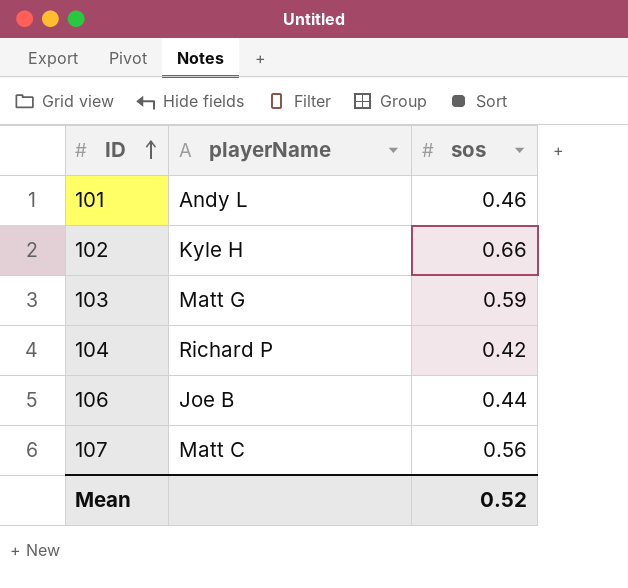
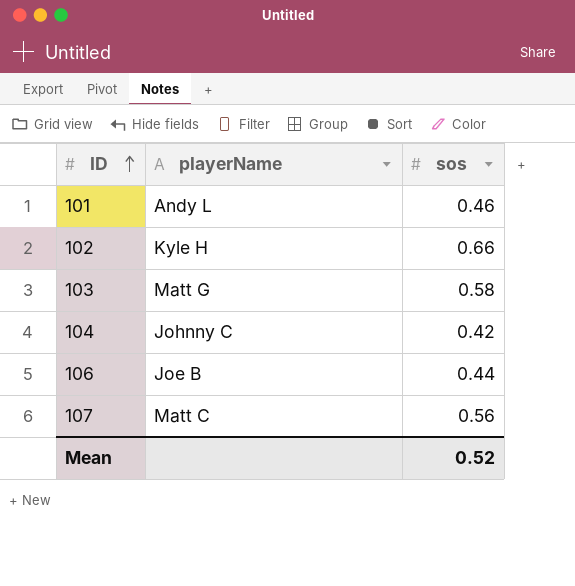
103 | sos: 0.59 -> 0.58
104 | playerName: Richard P -> Johnny C

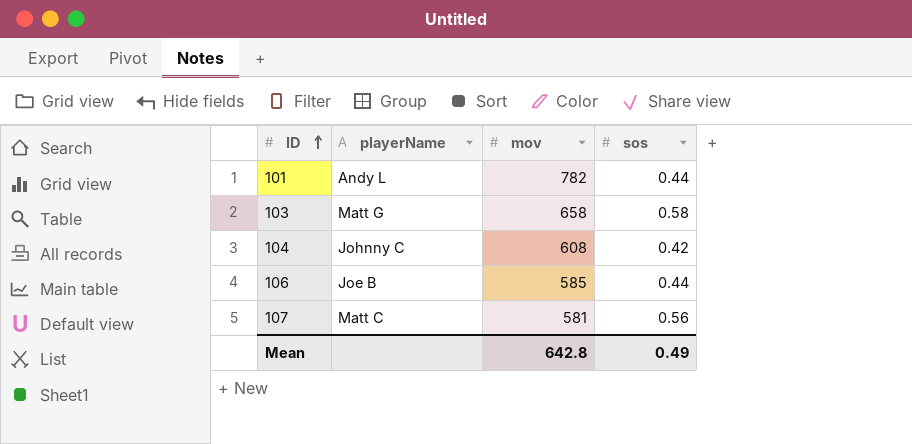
column mov | position: none -> 3
row 102: Kyle H | 0.66 -> none
101 | sos: 0.46 -> 0.44
Mean | sos: 0.52 -> 0.49

